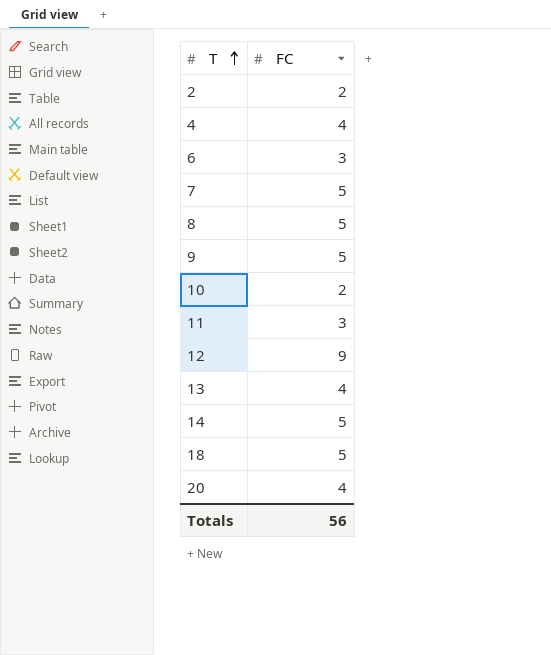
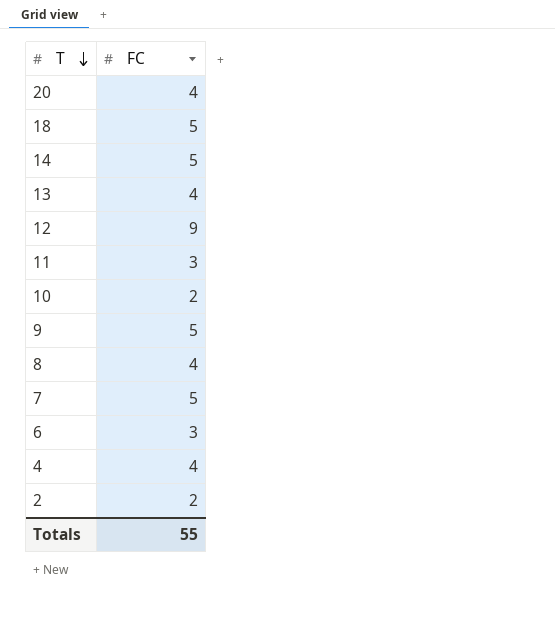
row order: T ascending -> T descending
8 | FC: 5 -> 4
Totals | FC: 56 -> 55

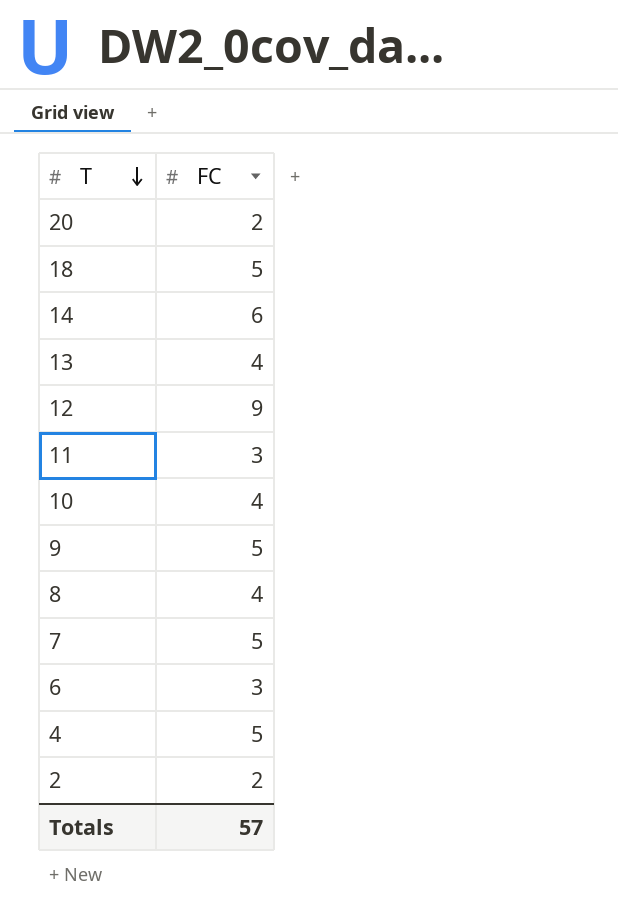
20 | FC: 4 -> 2
14 | FC: 5 -> 6
10 | FC: 2 -> 4
4 | FC: 4 -> 5
Totals | FC: 55 -> 57

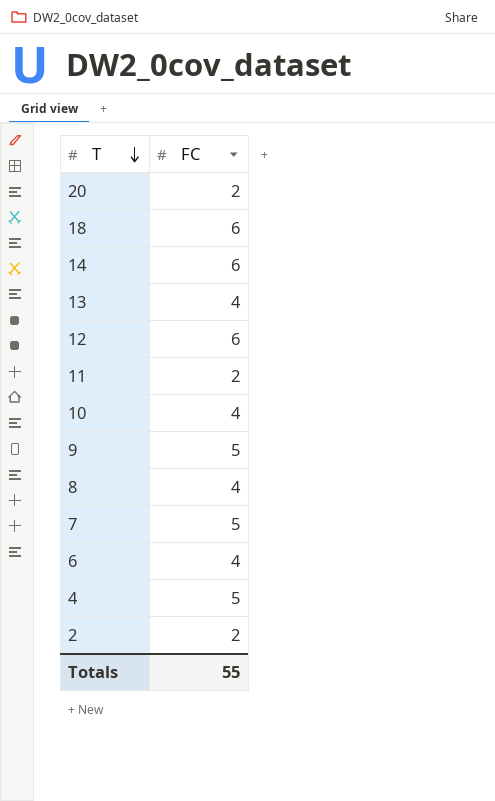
18 | FC: 5 -> 6
12 | FC: 9 -> 6
11 | FC: 3 -> 2
6 | FC: 3 -> 4
Totals | FC: 57 -> 55

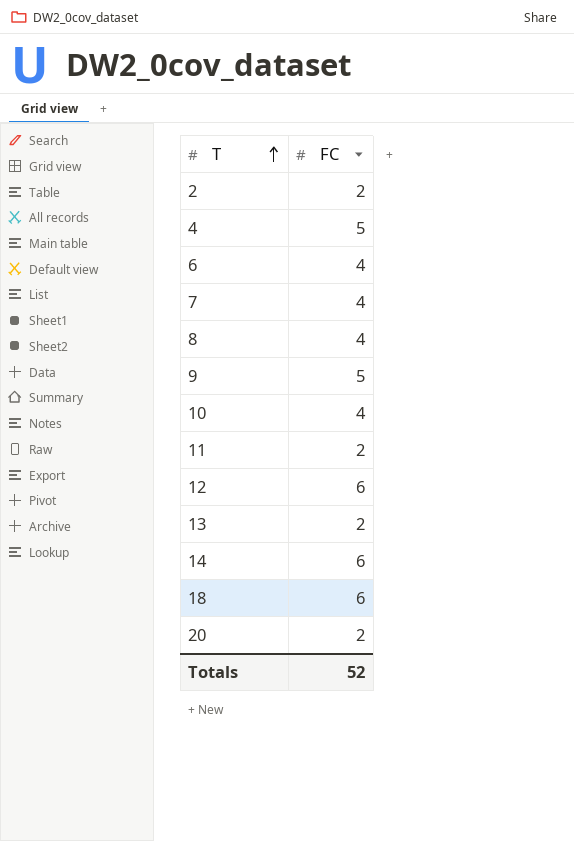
row order: T descending -> T ascending
7 | FC: 5 -> 4
13 | FC: 4 -> 2
Totals | FC: 55 -> 52

